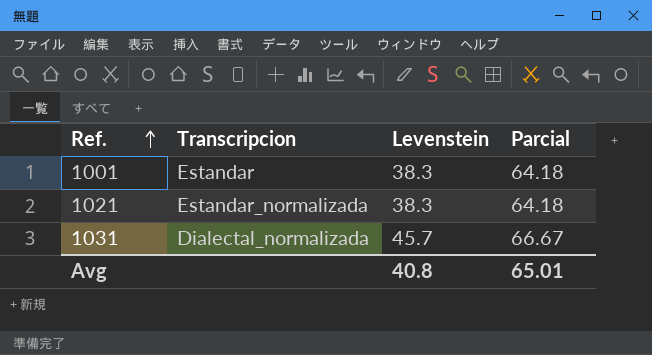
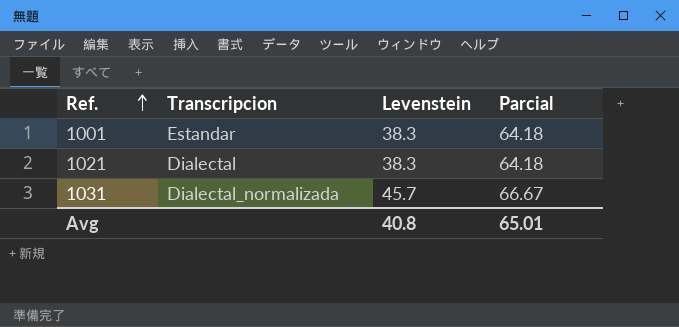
1021 | Transcripcion: Estandar_normalizada -> Dialectal

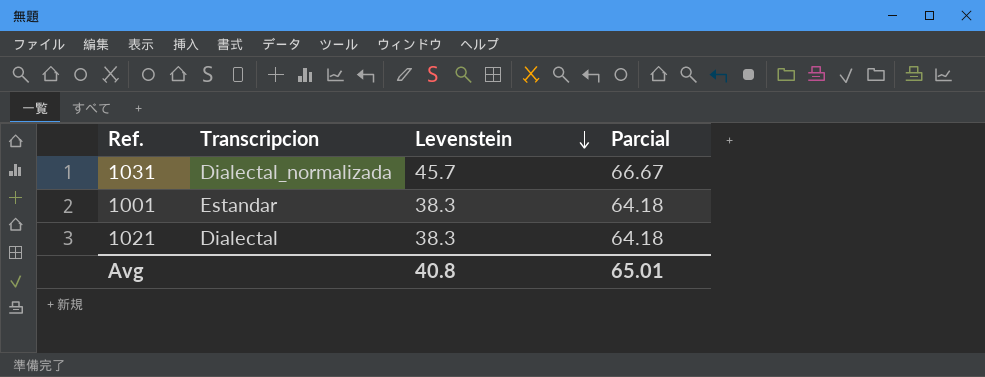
row order: Ref. ascending -> Levenstein descending

